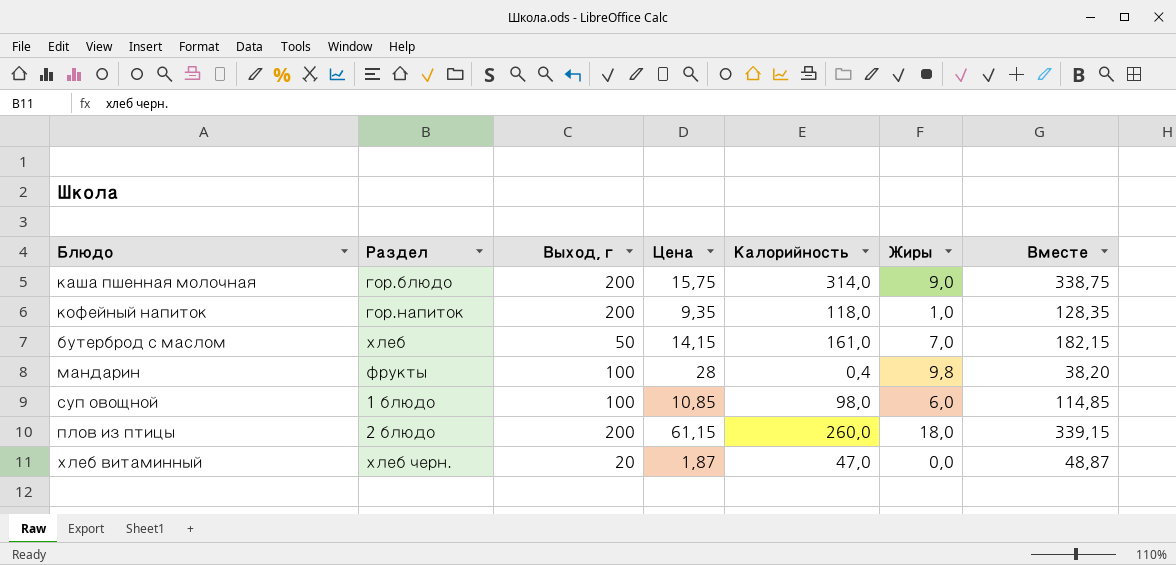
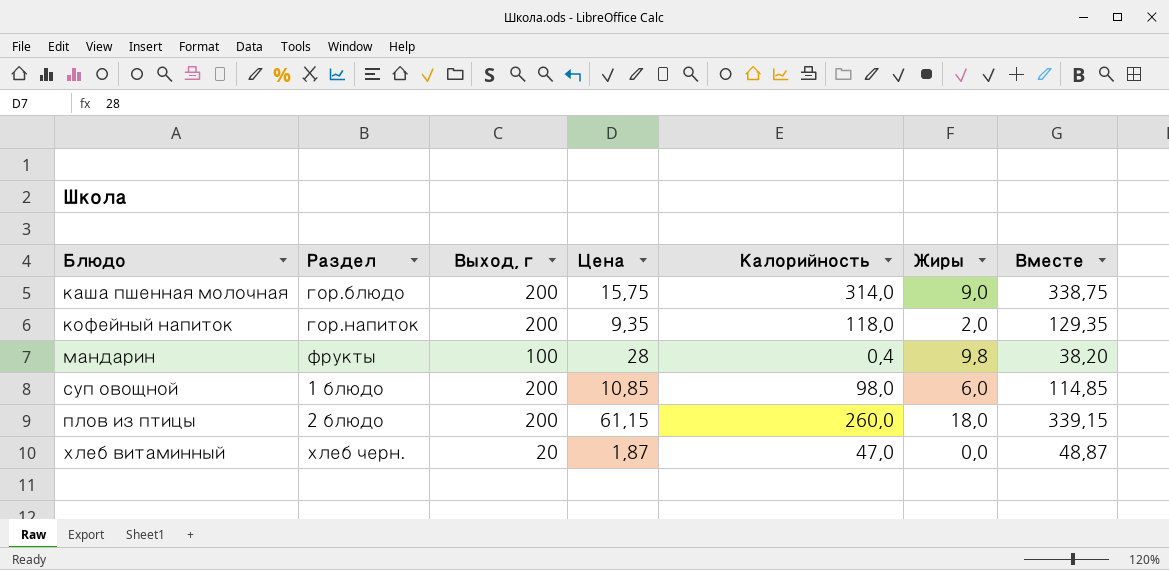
row бутерброд с маслом: хлеб | 50 | 14,15 | 161,0 | 7,0 | 182,15 -> none
кофейный напиток | Жиры: 1,0 -> 2,0
кофейный напиток | Вместе: 128,35 -> 129,35
суп овощной | Выход, г: 100 -> 200

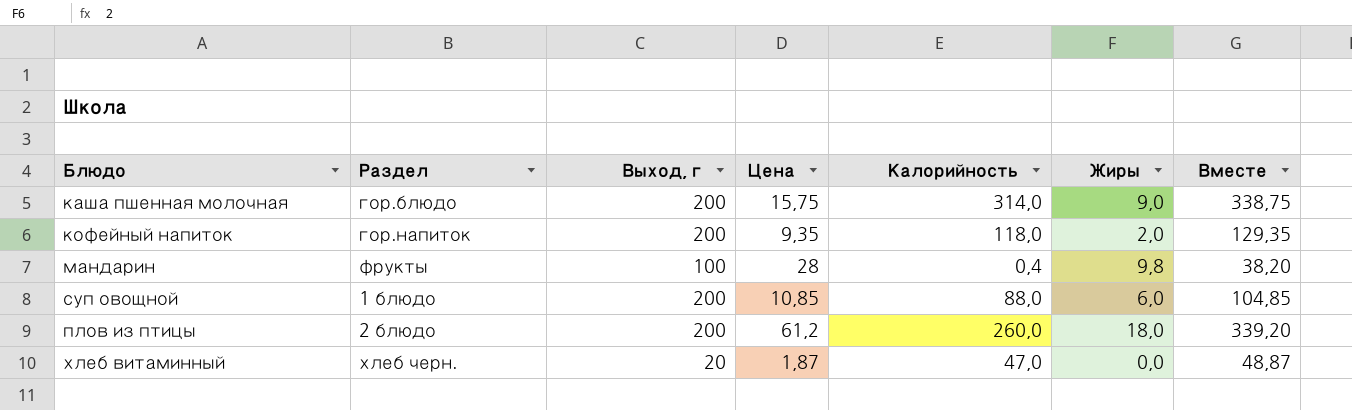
суп овощной | Калорийность: 98,0 -> 88,0
суп овощной | Вместе: 114,85 -> 104,85
плов из птицы | Цена: 61,15 -> 61,2
плов из птицы | Вместе: 339,15 -> 339,20

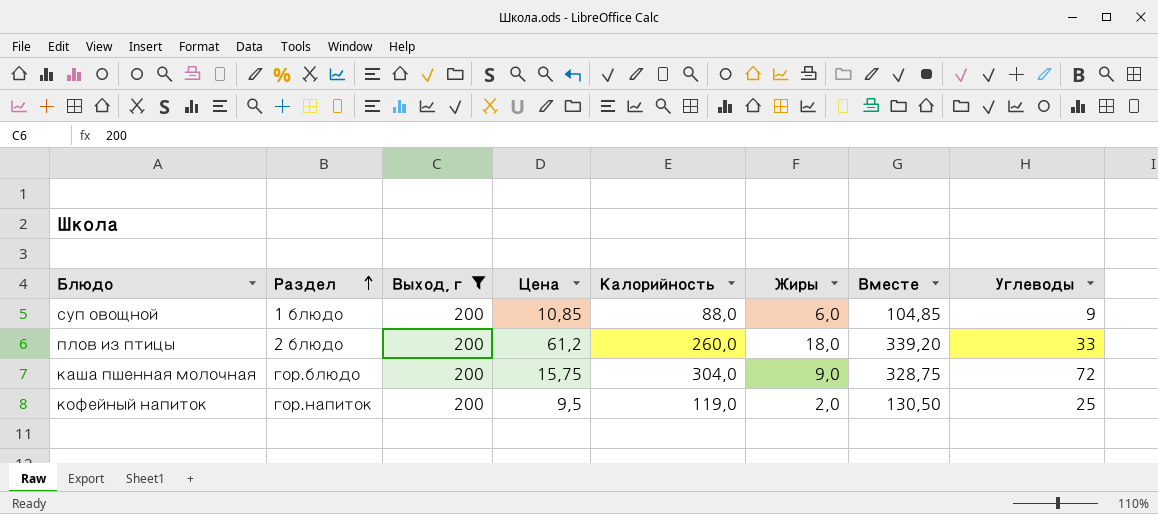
filter: none -> Выход, г = 200
row order: none -> Раздел ascending
column Углеводы | position: none -> 8
каша пшенная молочная | Калорийность: 314,0 -> 304,0
каша пшенная молочная | Вместе: 338,75 -> 328,75
кофейный напиток | Цена: 9,35 -> 9,5
кофейный напиток | Калорийность: 118,0 -> 119,0
кофейный напиток | Вместе: 129,35 -> 130,50

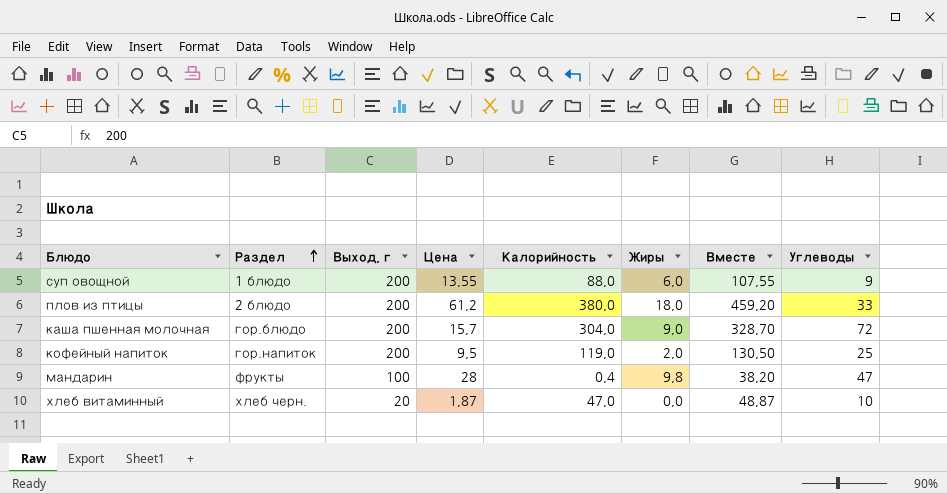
filter: Выход, г = 200 -> none
суп овощной | Цена: 10,85 -> 13,55
суп овощной | Вместе: 104,85 -> 107,55
плов из птицы | Калорийность: 260,0 -> 380,0
плов из птицы | Вместе: 339,20 -> 459,20
каша пшенная молочная | Цена: 15,75 -> 15,7
каша пшенная молочная | Вместе: 328,75 -> 328,70

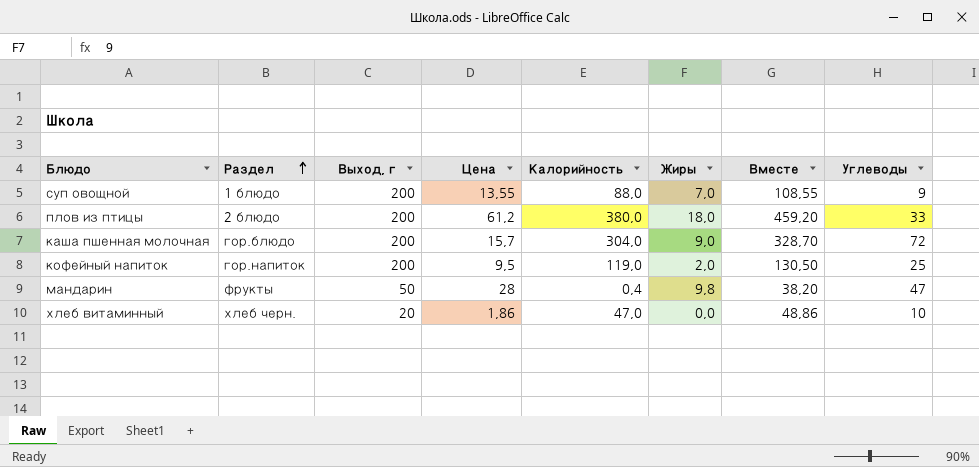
суп овощной | Жиры: 6,0 -> 7,0
суп овощной | Вместе: 107,55 -> 108,55
мандарин | Выход, г: 100 -> 50
хлеб витаминный | Цена: 1,87 -> 1,86
хлеб витаминный | Вместе: 48,87 -> 48,86

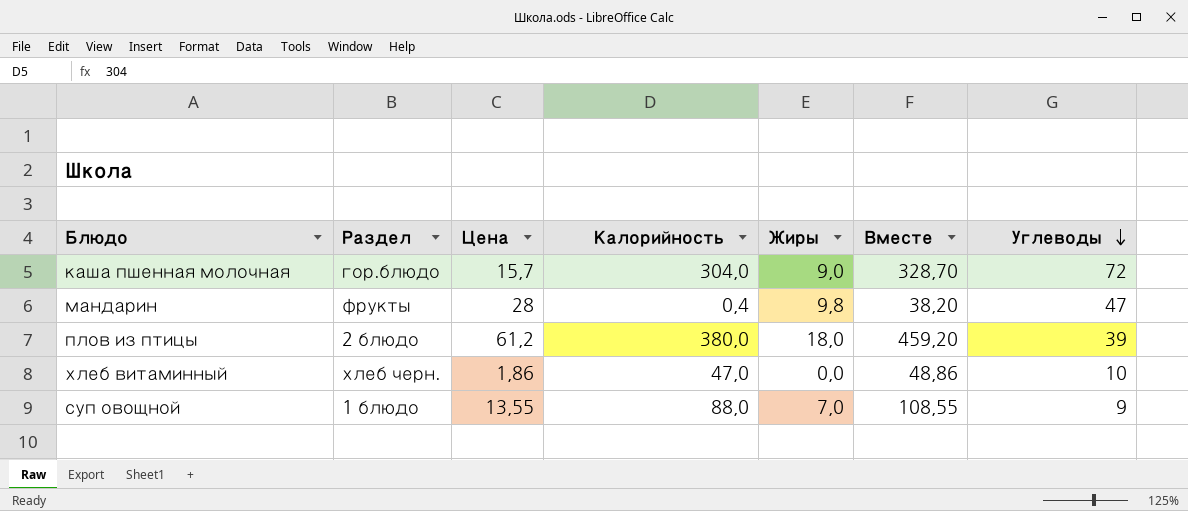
row order: Раздел ascending -> Углеводы descending
column Выход, г | position: 3 -> none
row кофейный напиток: гор.напиток | 200 | 9,5 | 119,0 | 2,0 | 130,50 | 25 -> none
плов из птицы | Углеводы: 33 -> 39

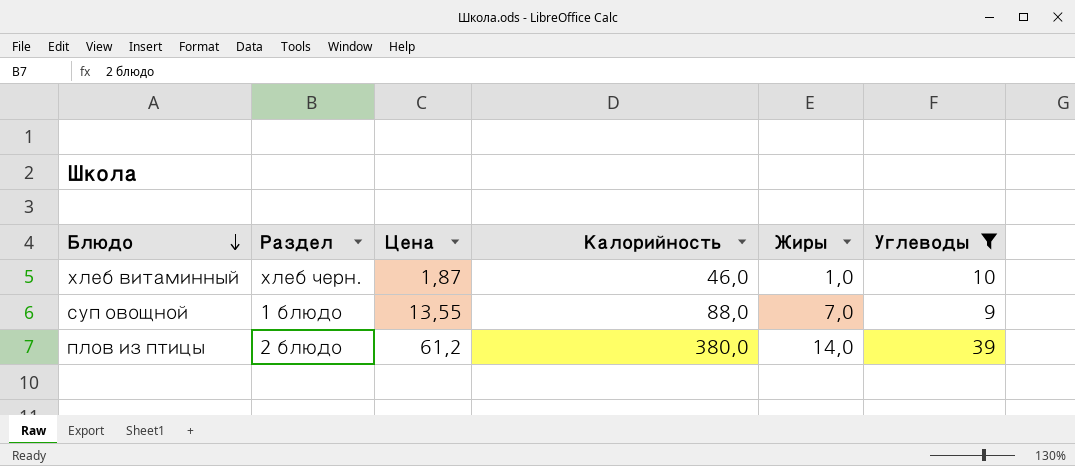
filter: none -> Углеводы <= 39
row order: Углеводы descending -> Блюдо descending
column Вместе | formula: [Цена] + [Калорийность] + [Жиры] -> none
хлеб витаминный | Цена: 1,86 -> 1,87
хлеб витаминный | Калорийность: 47,0 -> 46,0
хлеб витаминный | Жиры: 0,0 -> 1,0
плов из птицы | Жиры: 18,0 -> 14,0

